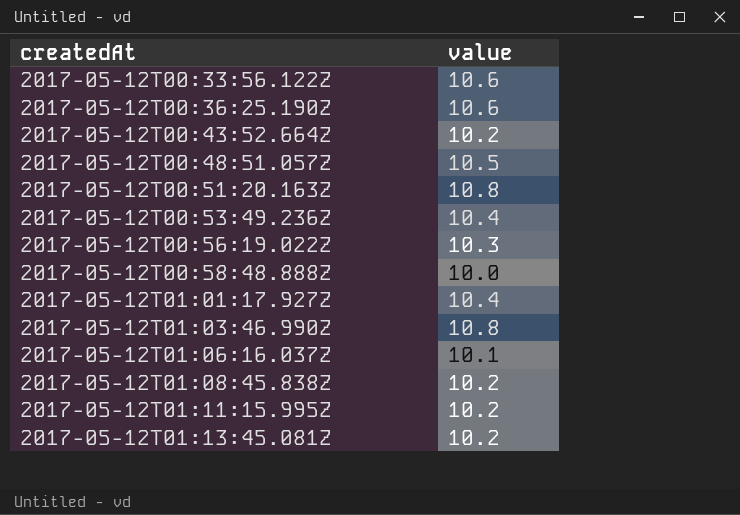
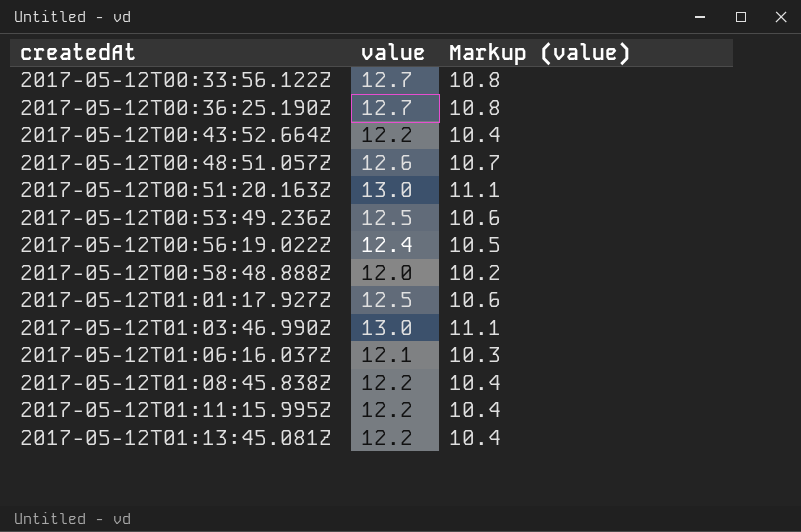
column Markup (value) | formula: none -> [value] * 0.85
2017-05-12T00:33:56.122Z | value: 10.6 -> 12.7
2017-05-12T00:36:25.190Z | value: 10.6 -> 12.7
2017-05-12T00:43:52.664Z | value: 10.2 -> 12.2
2017-05-12T00:48:51.057Z | value: 10.5 -> 12.6
2017-05-12T00:51:20.163Z | value: 10.8 -> 13.0
2017-05-12T00:53:49.236Z | value: 10.4 -> 12.5
2017-05-12T00:56:19.022Z | value: 10.3 -> 12.4
2017-05-12T00:58:48.888Z | value: 10.0 -> 12.0
2017-05-12T01:01:17.927Z | value: 10.4 -> 12.5
2017-05-12T01:03:46.990Z | value: 10.8 -> 13.0
2017-05-12T01:06:16.037Z | value: 10.1 -> 12.1
2017-05-12T01:08:45.838Z | value: 10.2 -> 12.2
2017-05-12T01:11:15.995Z | value: 10.2 -> 12.2
2017-05-12T01:13:45.081Z | value: 10.2 -> 12.2

